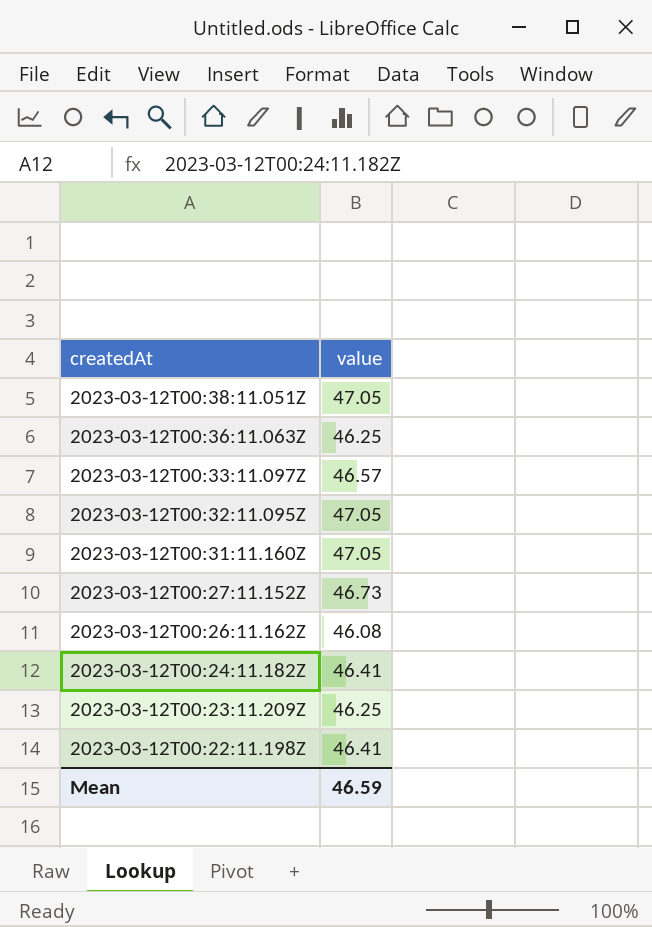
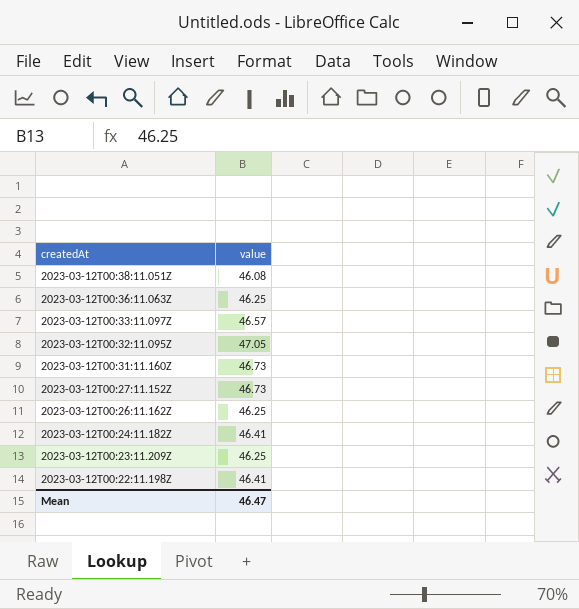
2023-03-12T00:38:11.051Z | value: 47.05 -> 46.08
2023-03-12T00:31:11.160Z | value: 47.05 -> 46.73
2023-03-12T00:26:11.162Z | value: 46.08 -> 46.25
Mean | value: 46.59 -> 46.47

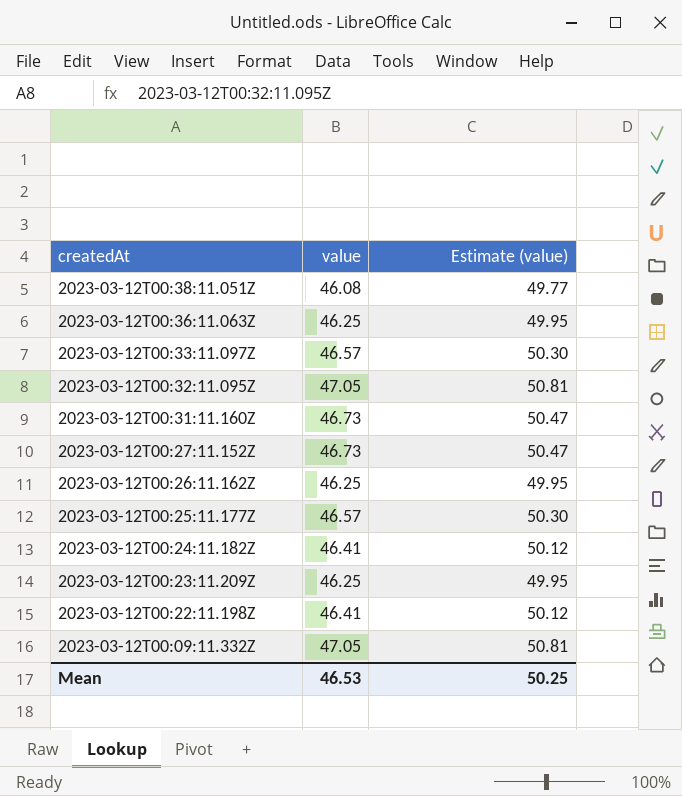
column Estimate (value) | formula: none -> [value] * 1.08
row 2023-03-12T00:25:11.177Z: none -> 46.57 | 50.30
row 2023-03-12T00:09:11.332Z: none -> 47.05 | 50.81
Mean | value: 46.47 -> 46.53

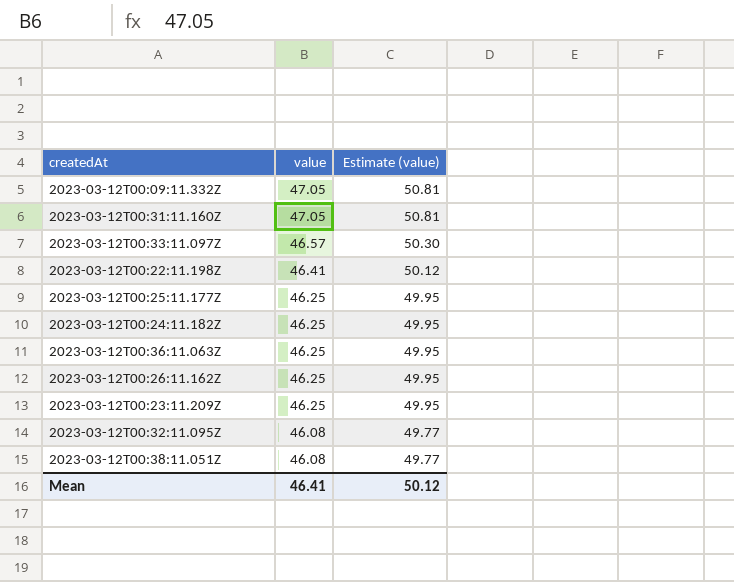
row order: createdAt descending -> value descending
row 2023-03-12T00:27:11.152Z: 46.73 | 50.47 -> none
2023-03-12T00:31:11.160Z | value: 46.73 -> 47.05
2023-03-12T00:31:11.160Z | Estimate (value): 50.47 -> 50.81
2023-03-12T00:25:11.177Z | value: 46.57 -> 46.25
2023-03-12T00:25:11.177Z | Estimate (value): 50.30 -> 49.95
2023-03-12T00:24:11.182Z | value: 46.41 -> 46.25
2023-03-12T00:24:11.182Z | Estimate (value): 50.12 -> 49.95
2023-03-12T00:32:11.095Z | value: 47.05 -> 46.08
2023-03-12T00:32:11.095Z | Estimate (value): 50.81 -> 49.77
Mean | value: 46.53 -> 46.41
Mean | Estimate (value): 50.25 -> 50.12

